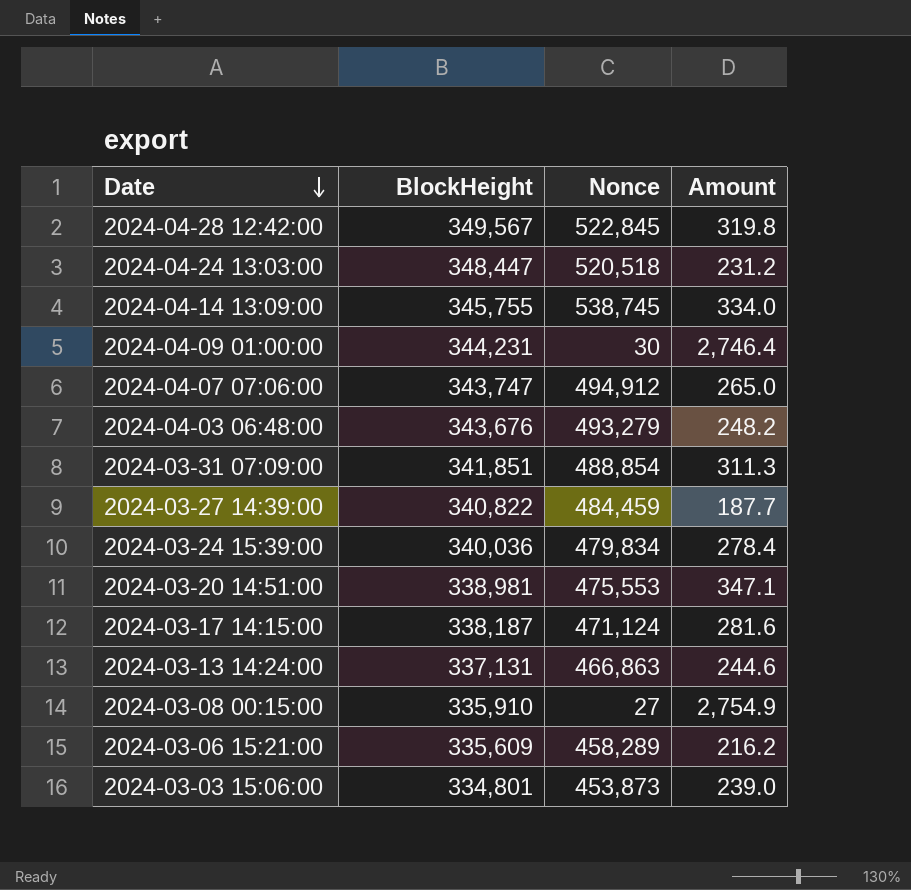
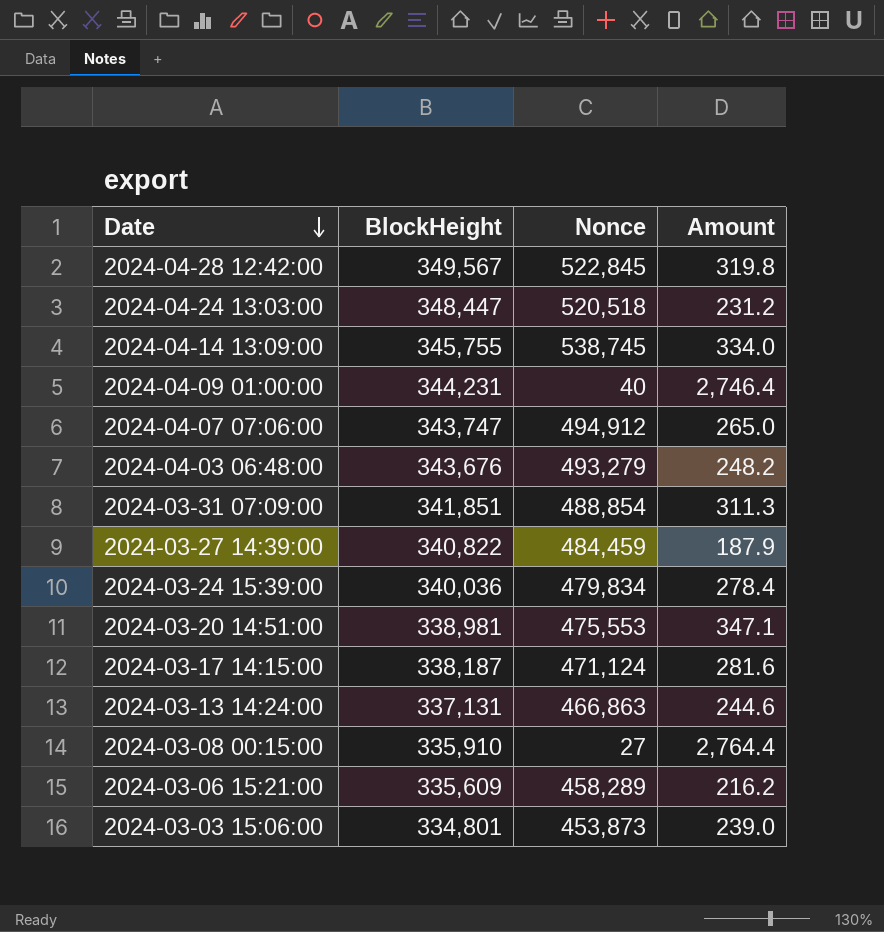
2024-04-09 01:00:00 | Nonce: 30 -> 40
2024-03-27 14:39:00 | Amount: 187.7 -> 187.9
2024-03-08 00:15:00 | Amount: 2,754.9 -> 2,764.4

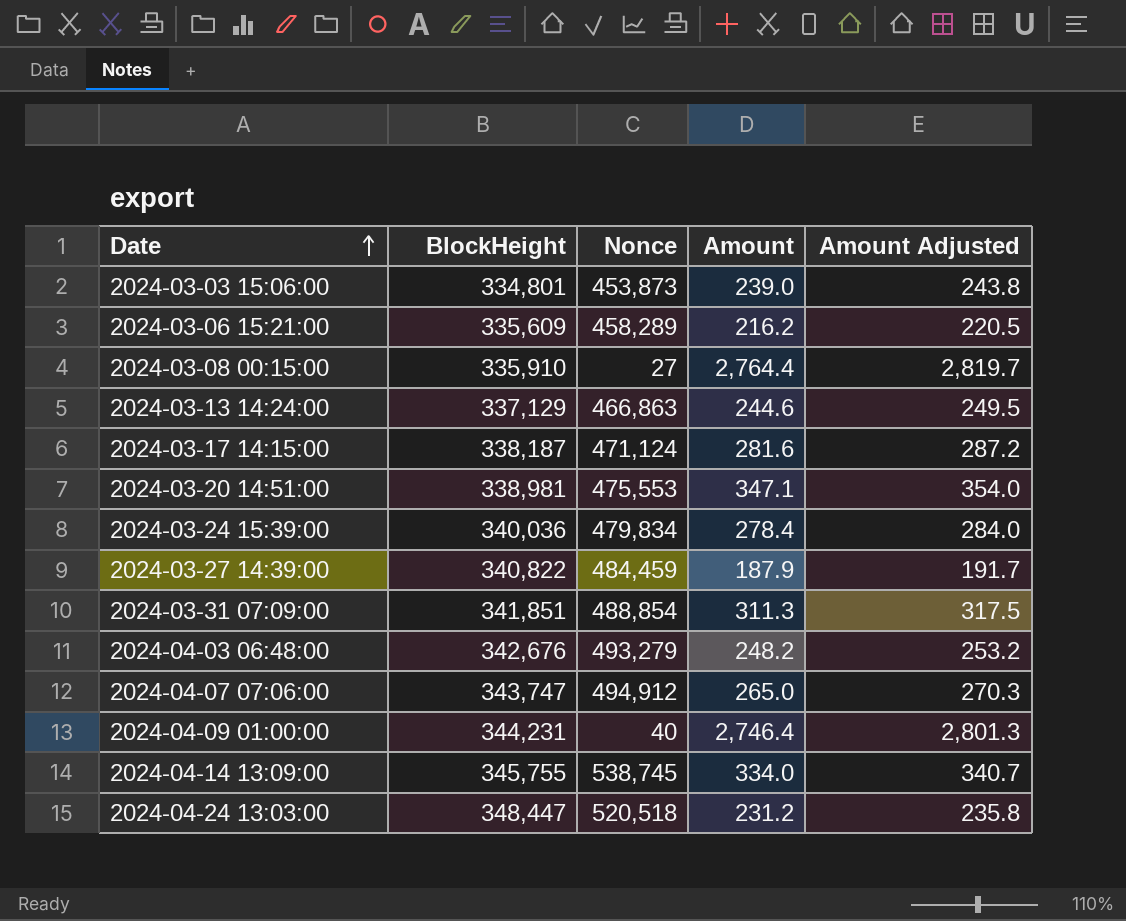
row order: Date descending -> Date ascending
column Amount Adjusted | formula: none -> [Amount] * 1.02
row 2024-04-28 12:42:00: 349,567 | 522,845 | 319.8 -> none
2024-03-13 14:24:00 | BlockHeight: 337,131 -> 337,129
2024-04-03 06:48:00 | BlockHeight: 343,676 -> 342,676

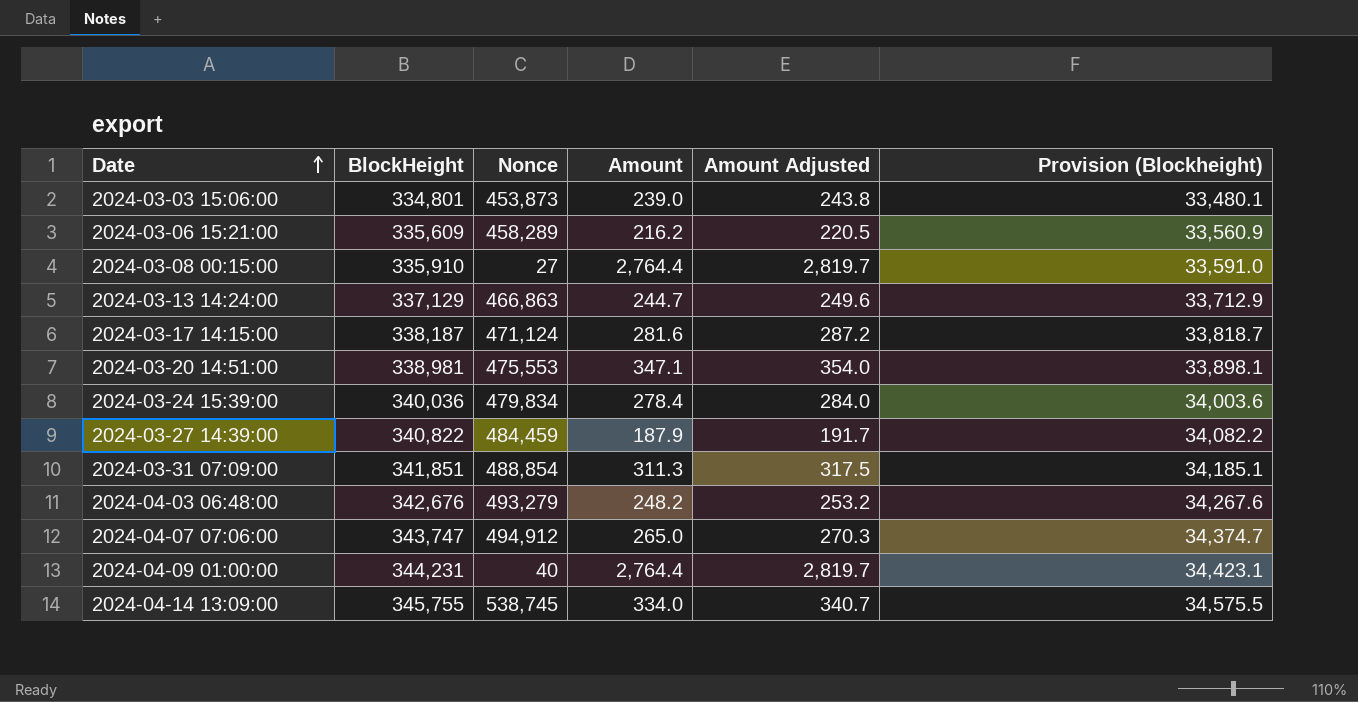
column Provision (Blockheight) | formula: none -> [BlockHeight] * 0.1
row 2024-04-24 13:03:00: 348,447 | 520,518 | 231.2 | 235.8 -> none
2024-03-13 14:24:00 | Amount: 244.6 -> 244.7
2024-03-13 14:24:00 | Amount Adjusted: 249.5 -> 249.6
2024-04-09 01:00:00 | Amount: 2,746.4 -> 2,764.4
2024-04-09 01:00:00 | Amount Adjusted: 2,801.3 -> 2,819.7

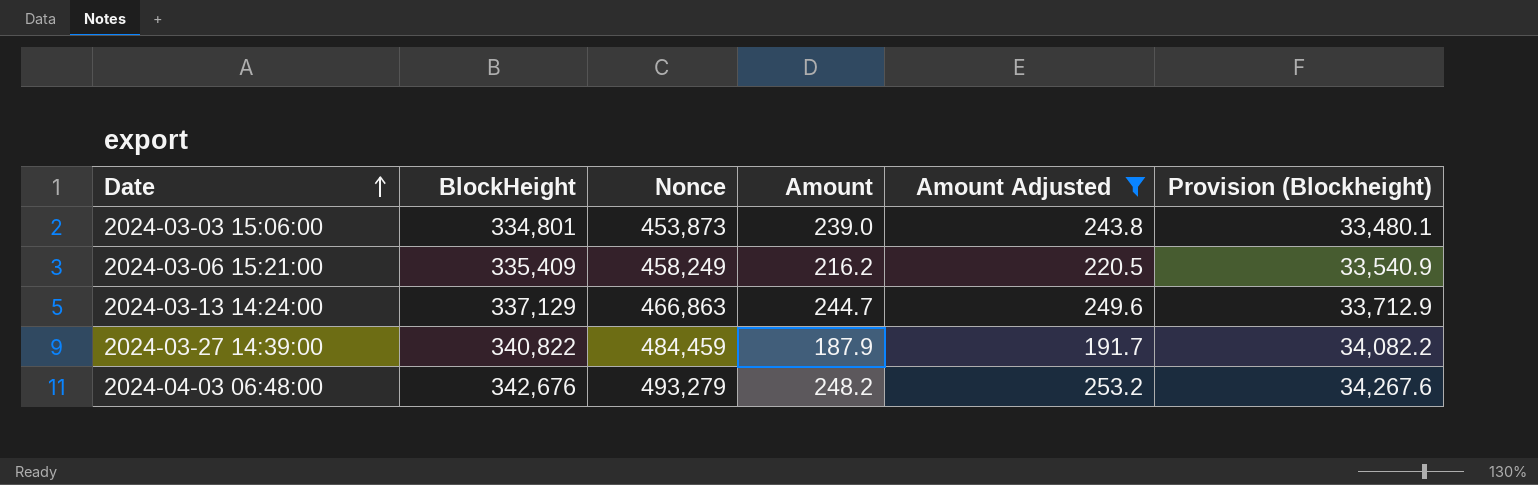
filter: none -> Amount Adjusted <= 253.2
2024-03-06 15:21:00 | BlockHeight: 335,609 -> 335,409
2024-03-06 15:21:00 | Nonce: 458,289 -> 458,249
2024-03-06 15:21:00 | Provision (Blockheight): 33,560.9 -> 33,540.9

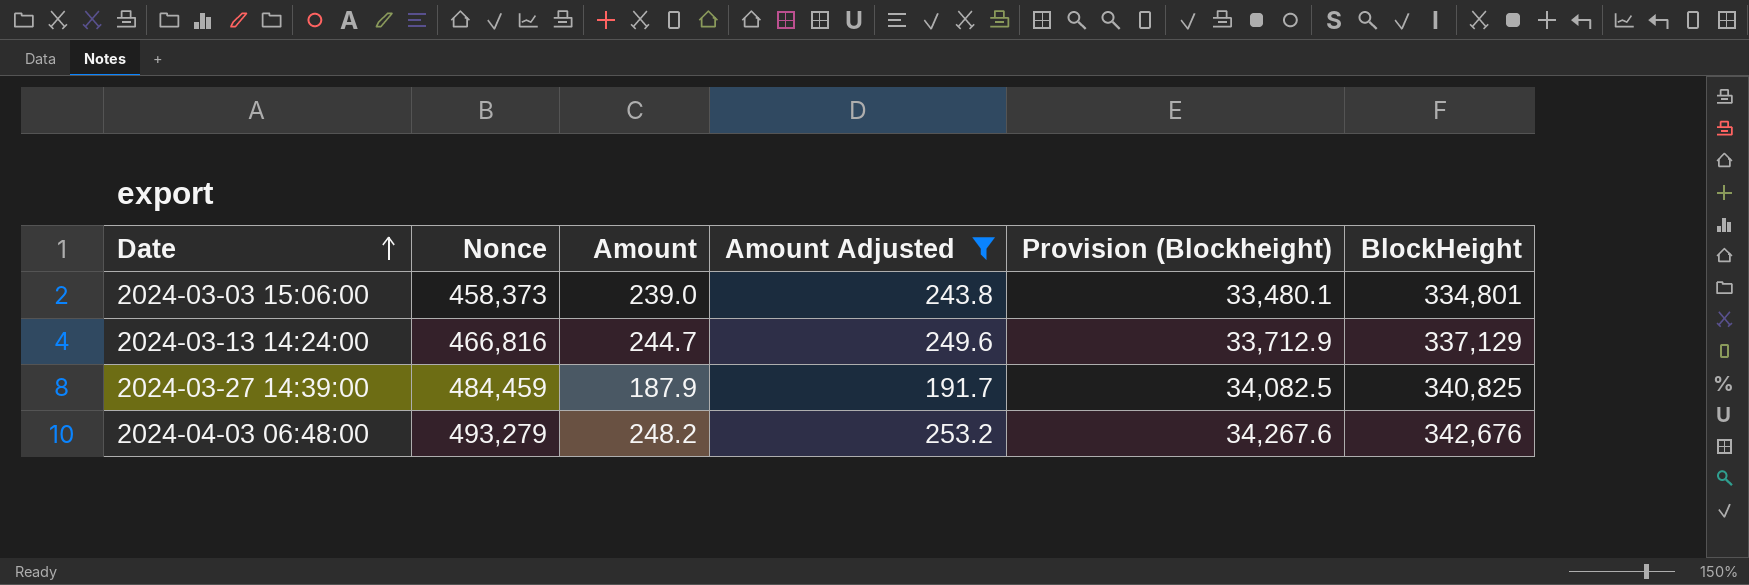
column BlockHeight | position: 2 -> 6
row 2024-03-06 15:21:00: 335,409 | 458,249 | 216.2 | 220.5 | 33,540.9 -> none
2024-03-03 15:06:00 | Nonce: 453,873 -> 458,373
2024-03-13 14:24:00 | Nonce: 466,863 -> 466,816
2024-03-27 14:39:00 | Provision (Blockheight): 34,082.2 -> 34,082.5
2024-03-27 14:39:00 | BlockHeight: 340,822 -> 340,825

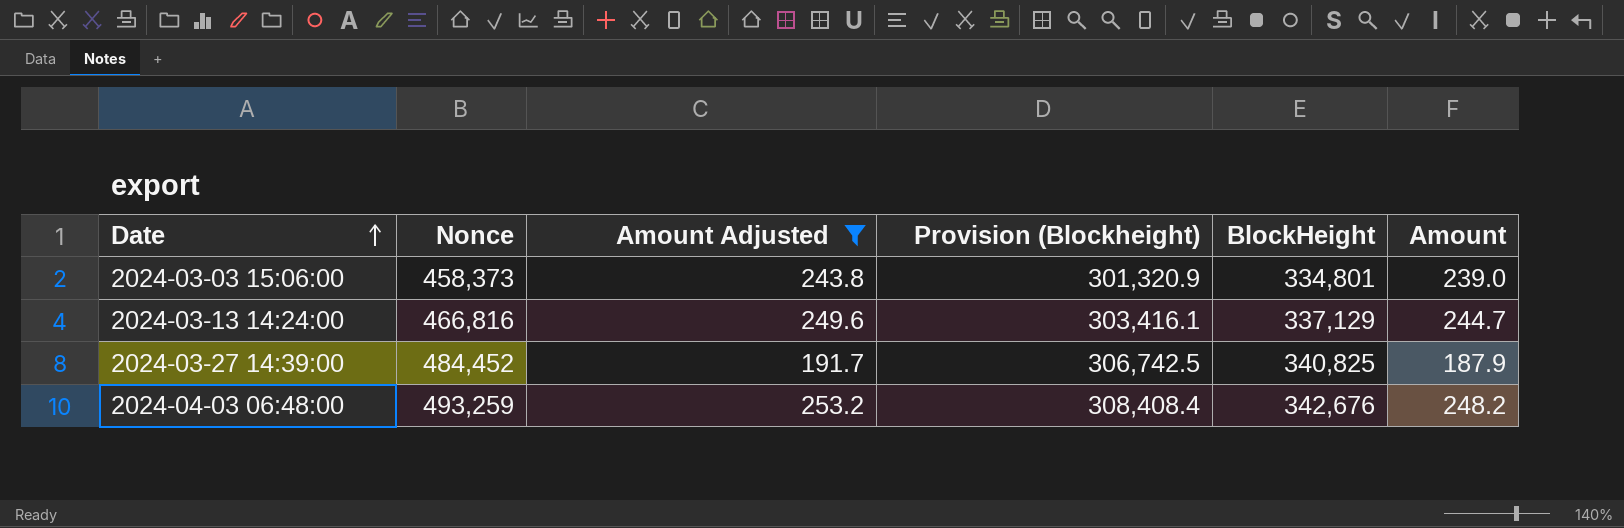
column Provision (Blockheight) | formula: [BlockHeight] * 0.1 -> [BlockHeight] * 0.9
column Amount | position: 3 -> 6
2024-03-27 14:39:00 | Nonce: 484,459 -> 484,452
2024-04-03 06:48:00 | Nonce: 493,279 -> 493,259

